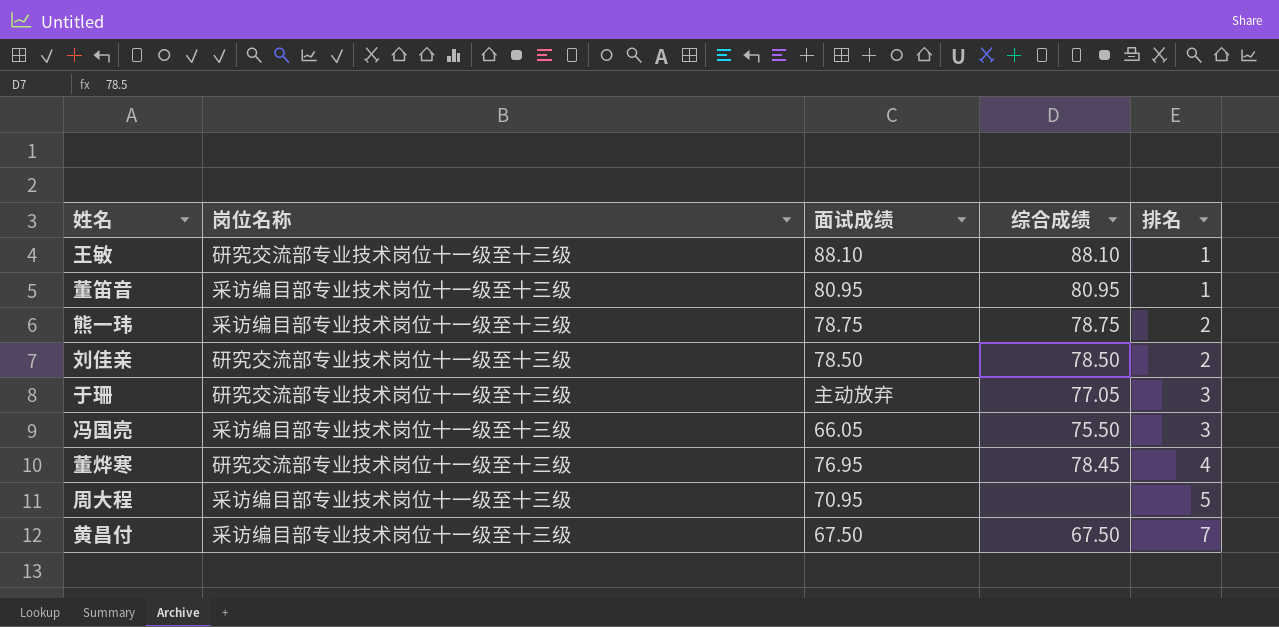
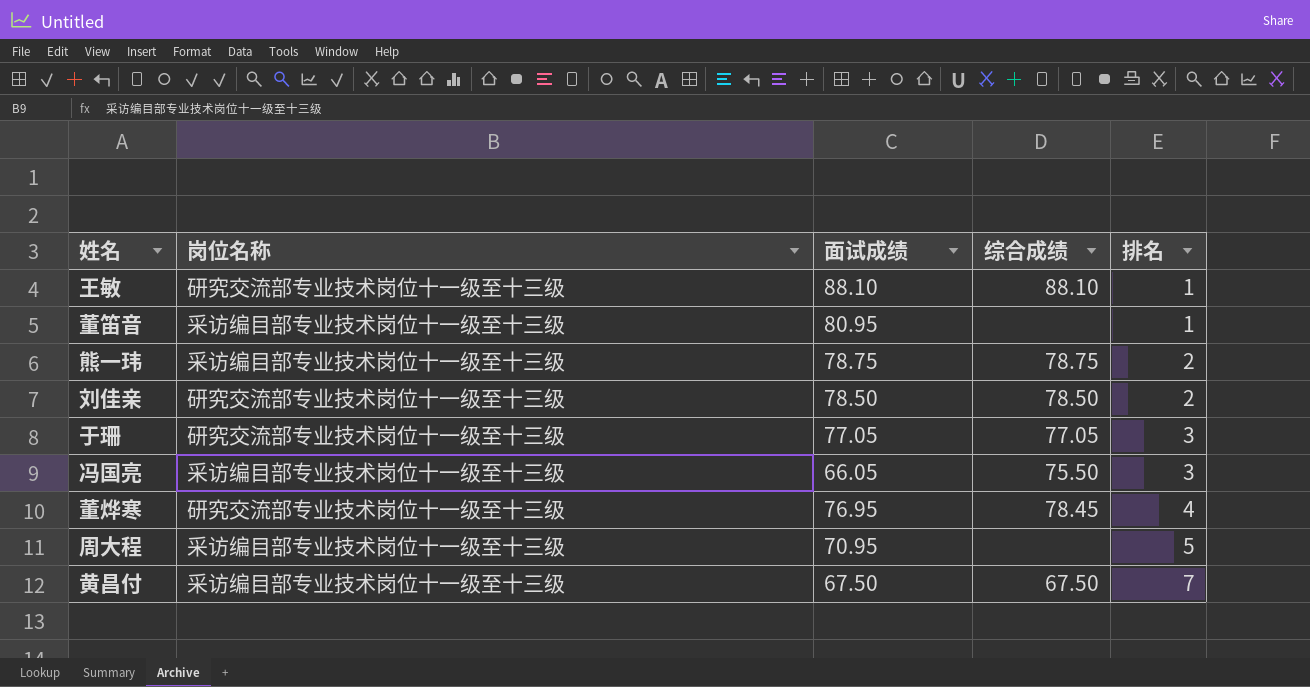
董笛音 | 综合成绩: 80.95 -> none
于珊 | 面试成绩: 主动放弃 -> 77.05

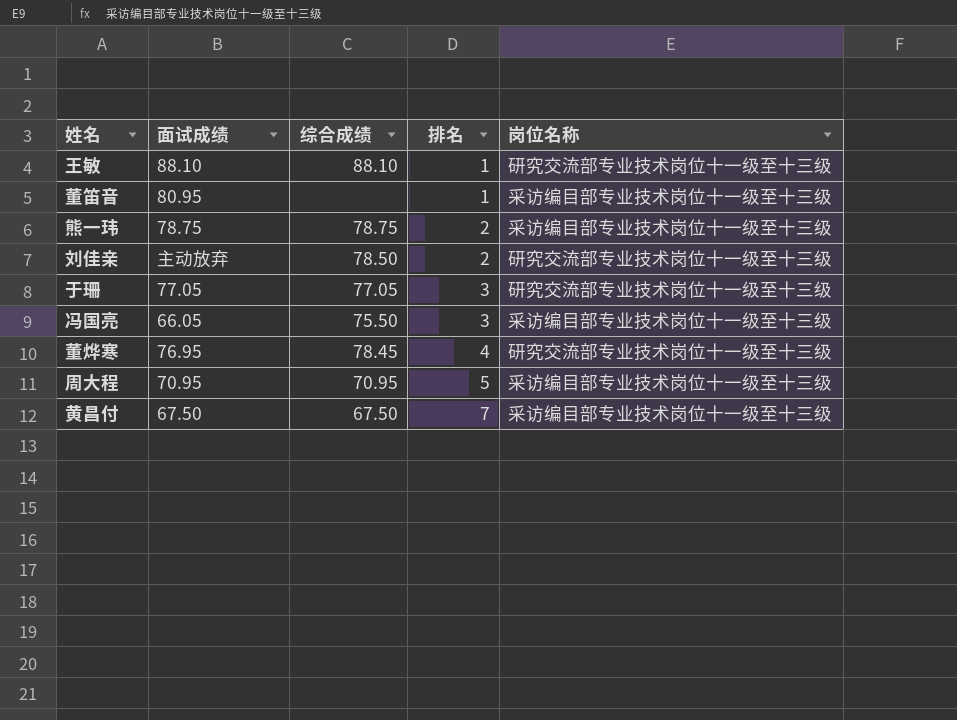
column 岗位名称 | position: 2 -> 5
刘佳亲 | 面试成绩: 78.50 -> 主动放弃
周大程 | 综合成绩: none -> 70.95

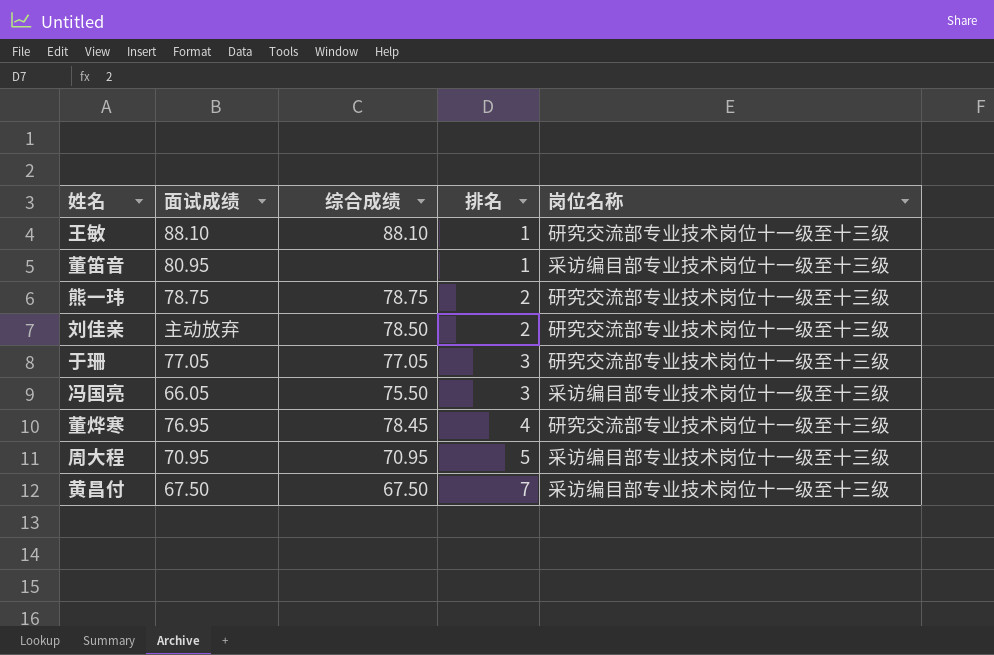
熊一玮 | 岗位名称: 采访编目部专业技术岗位十一级至十三级 -> 研究交流部专业技术岗位十一级至十三级

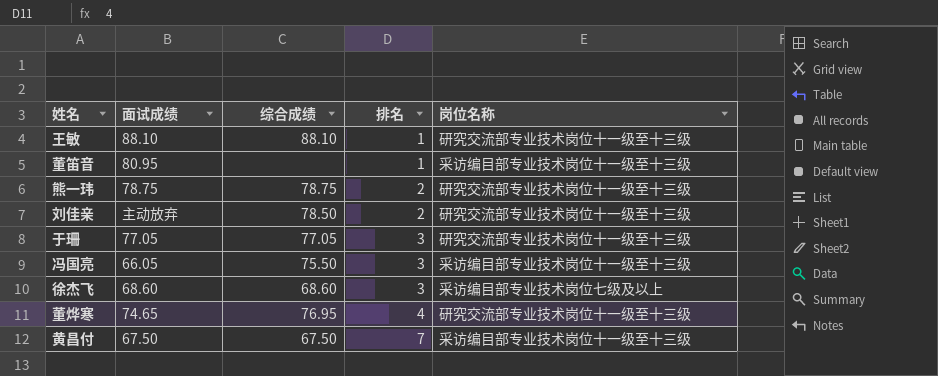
row 周大程: 70.95 | 70.95 | 5 | 采访编目部专业技术岗位十一级至十三级 -> none
row 徐杰飞: none -> 68.60 | 68.60 | 3 | 采访编目部专业技术岗位七级及以上
董烨寒 | 面试成绩: 76.95 -> 74.65
董烨寒 | 综合成绩: 78.45 -> 76.95

